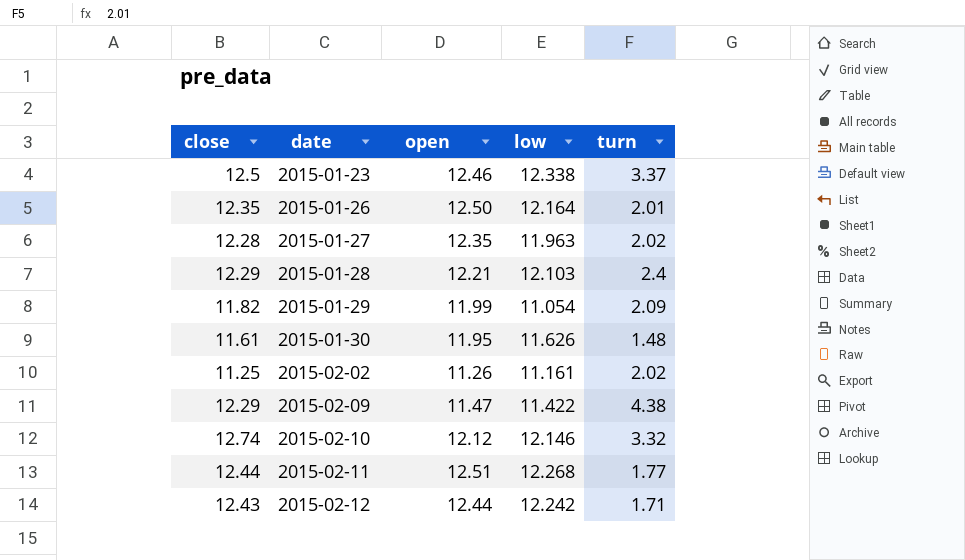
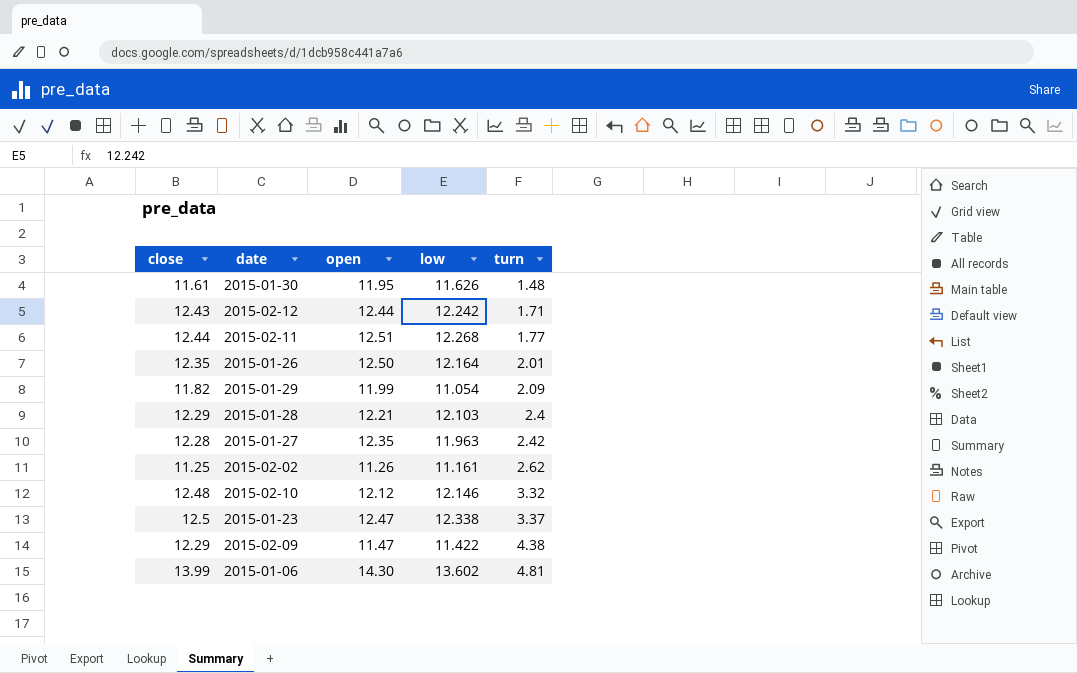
row order: date ascending -> turn ascending
2015-01-27 | turn: 2.02 -> 2.42
2015-02-02 | turn: 2.02 -> 2.62
2015-02-10 | close: 12.74 -> 12.48
2015-01-23 | open: 12.46 -> 12.47
row 2015-01-06: none -> 13.99 | 14.30 | 13.602 | 4.81

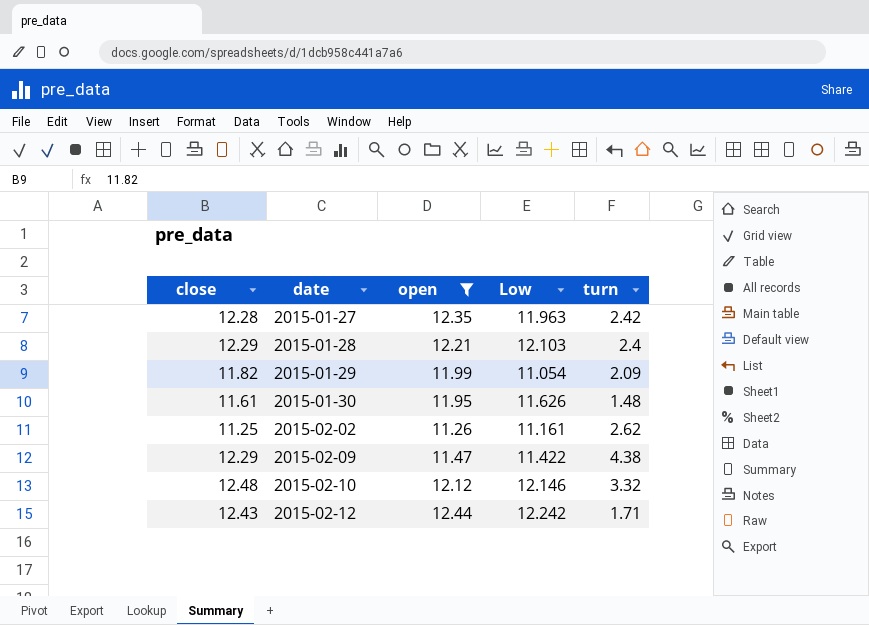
filter: none -> open <= 12.44
row order: turn ascending -> date ascending
column name: low -> Low

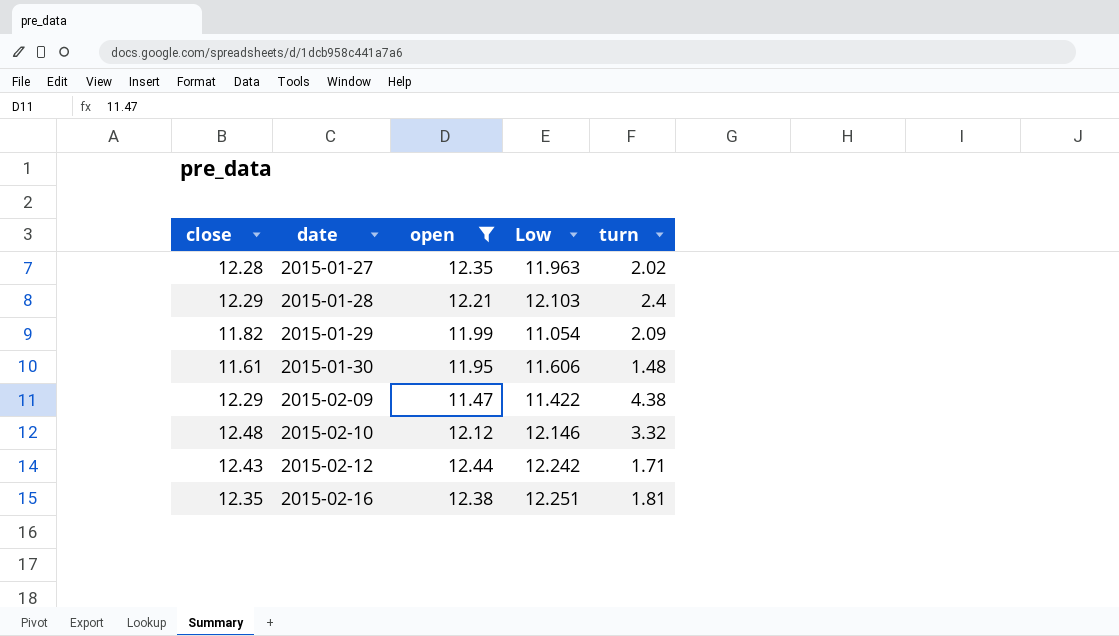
row 2015-02-02: 11.25 | 11.26 | 11.161 | 2.62 -> none
2015-01-27 | turn: 2.42 -> 2.02
2015-01-30 | Low: 11.626 -> 11.606
row 2015-02-16: none -> 12.35 | 12.38 | 12.251 | 1.81

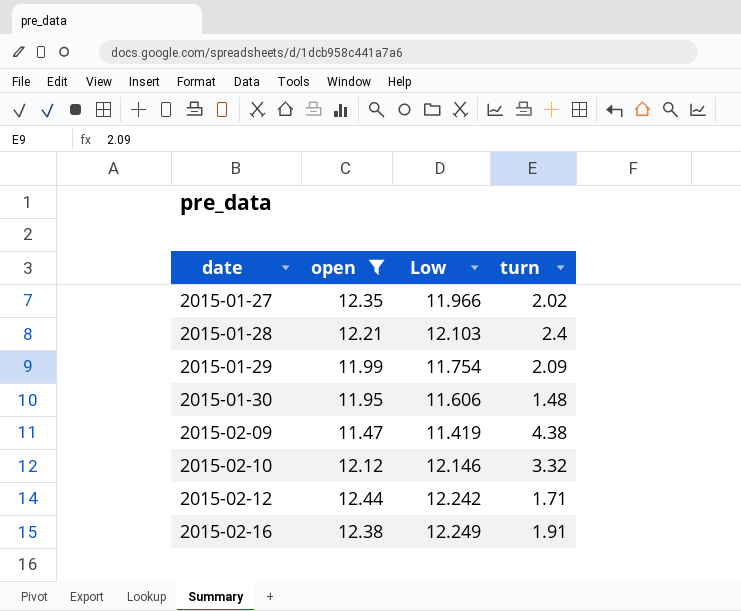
column close | position: 1 -> none
2015-01-27 | Low: 11.963 -> 11.966
2015-01-29 | Low: 11.054 -> 11.754
2015-02-09 | Low: 11.422 -> 11.419
2015-02-16 | Low: 12.251 -> 12.249
2015-02-16 | turn: 1.81 -> 1.91

